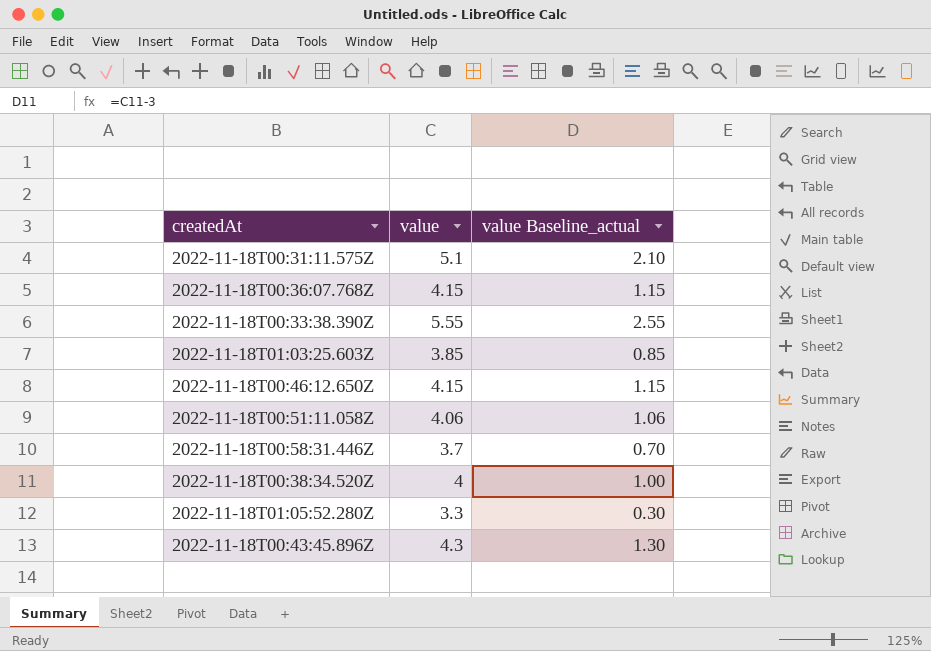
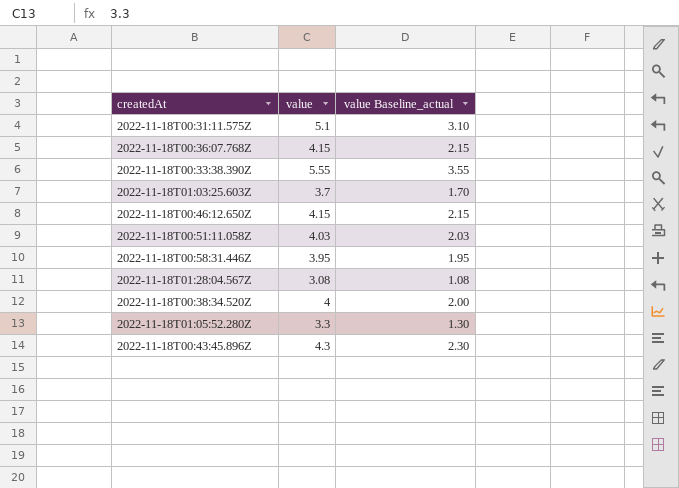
column value Baseline_actual | formula: [value] - 3 -> [value] - 2
2022-11-18T01:03:25.603Z | value: 3.85 -> 3.7
2022-11-18T00:51:11.058Z | value: 4.06 -> 4.03
2022-11-18T00:58:31.446Z | value: 3.7 -> 3.95
row 2022-11-18T01:28:04.567Z: none -> 3.08 | 1.08

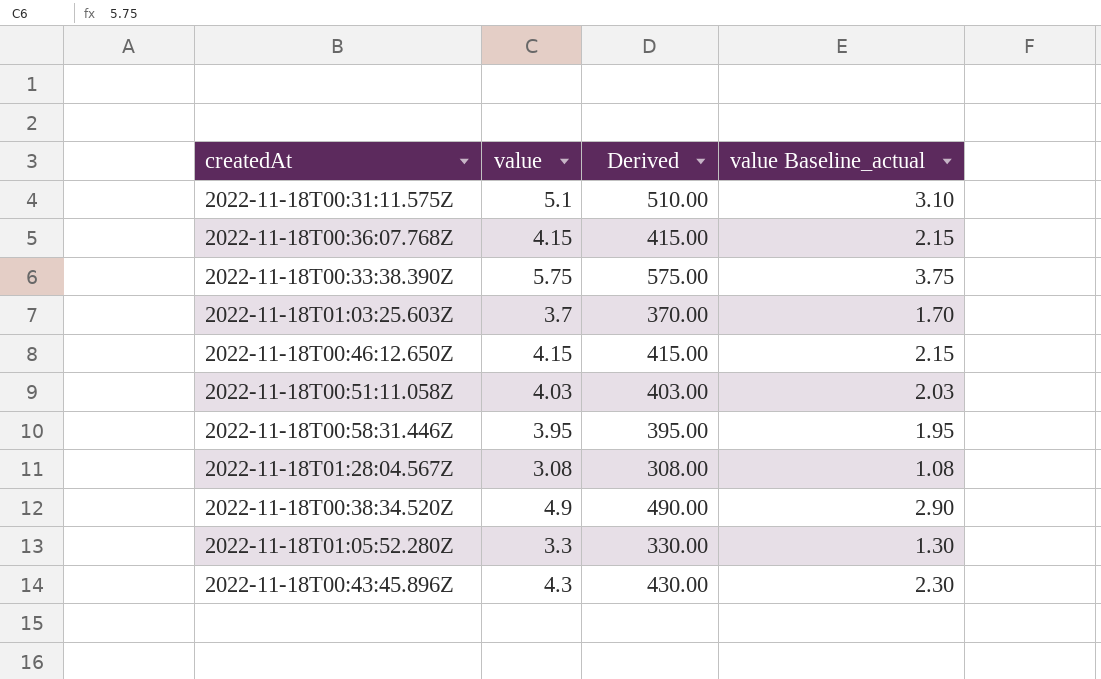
column Derived | formula: none -> [value] * 100
2022-11-18T00:33:38.390Z | value: 5.55 -> 5.75
2022-11-18T00:33:38.390Z | value Baseline_actual: 3.55 -> 3.75
2022-11-18T00:38:34.520Z | value: 4 -> 4.9
2022-11-18T00:38:34.520Z | value Baseline_actual: 2.00 -> 2.90

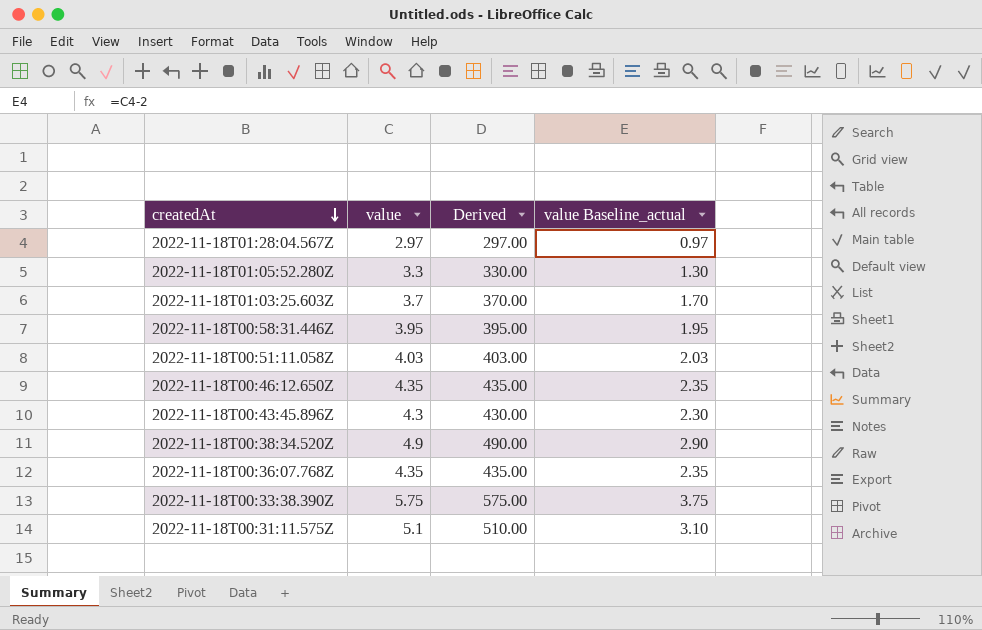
row order: none -> createdAt descending
2022-11-18T01:28:04.567Z | value: 3.08 -> 2.97
2022-11-18T01:28:04.567Z | Derived: 308.00 -> 297.00
2022-11-18T01:28:04.567Z | value Baseline_actual: 1.08 -> 0.97
2022-11-18T00:46:12.650Z | value: 4.15 -> 4.35
2022-11-18T00:46:12.650Z | Derived: 415.00 -> 435.00
2022-11-18T00:46:12.650Z | value Baseline_actual: 2.15 -> 2.35
2022-11-18T00:36:07.768Z | value: 4.15 -> 4.35
2022-11-18T00:36:07.768Z | Derived: 415.00 -> 435.00
2022-11-18T00:36:07.768Z | value Baseline_actual: 2.15 -> 2.35

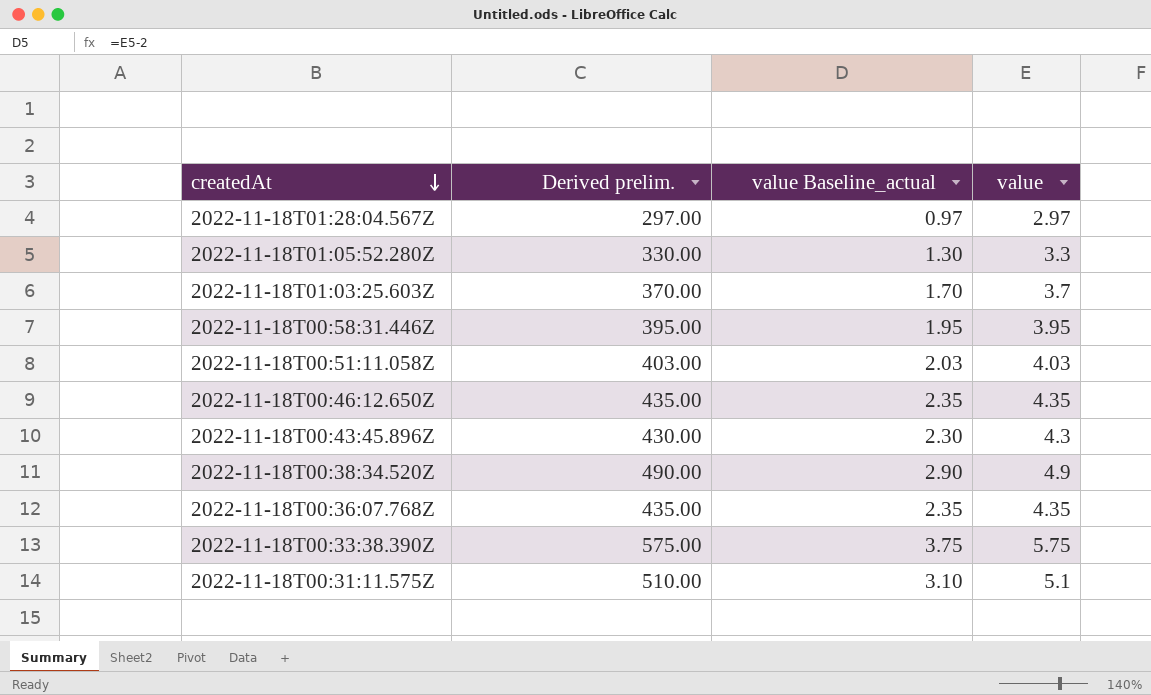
column name: Derived -> Derived prelim.
column value | position: 2 -> 4

